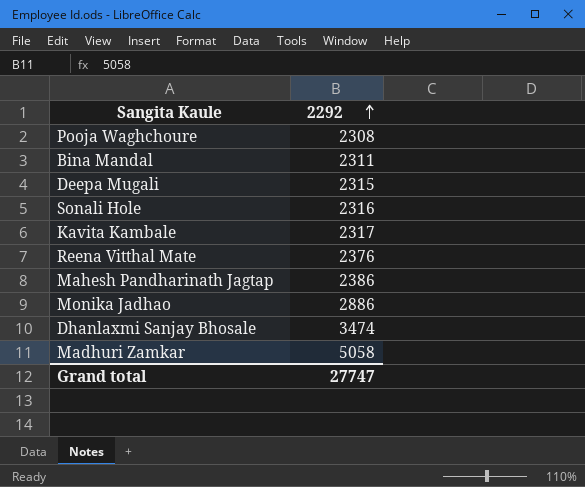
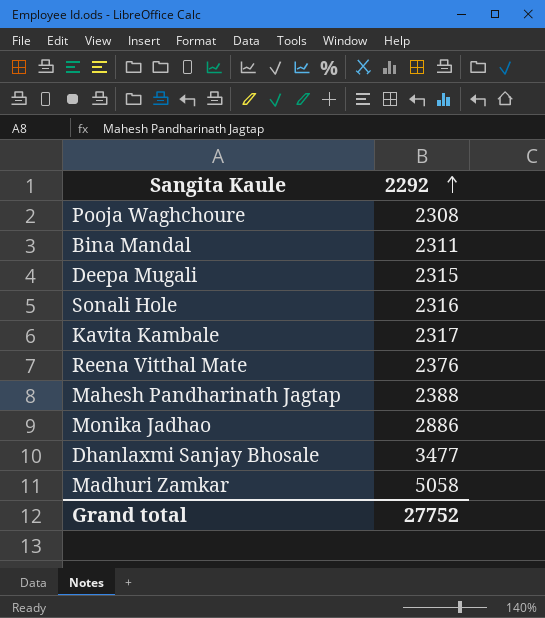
Mahesh Pandharinath Jagtap | 2292: 2386 -> 2388
Dhanlaxmi Sanjay Bhosale | 2292: 3474 -> 3477
Grand total | 2292: 27747 -> 27752

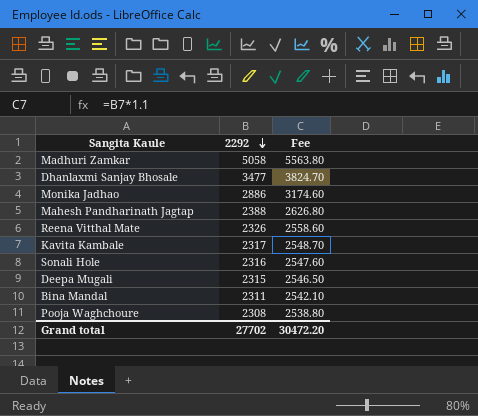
row order: 2292 ascending -> 2292 descending
column Fee | formula: none -> [2292] * 1.1
Reena Vitthal Mate | 2292: 2376 -> 2326
Grand total | 2292: 27752 -> 27702

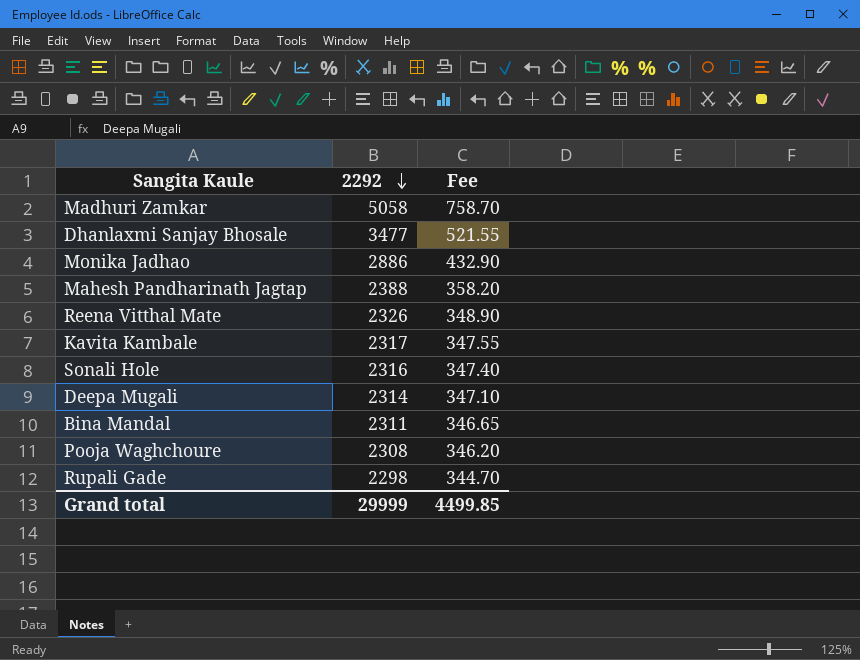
column Fee | formula: [2292] * 1.1 -> [2292] * 0.15
Deepa Mugali | 2292: 2315 -> 2314
row Rupali Gade: none -> 2298 | 344.70
Grand total | 2292: 27702 -> 29999
Grand total | Fee: 30472.20 -> 4499.85

